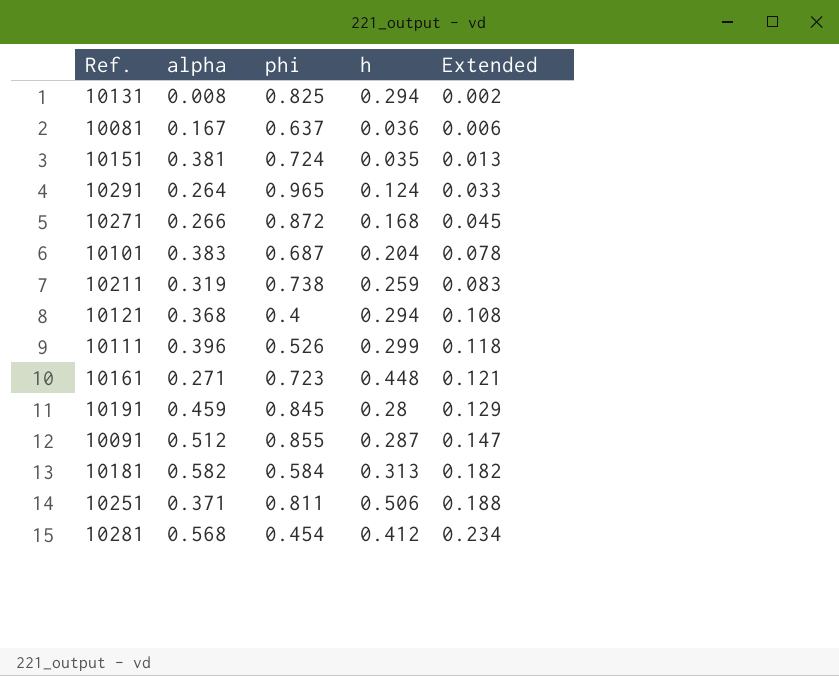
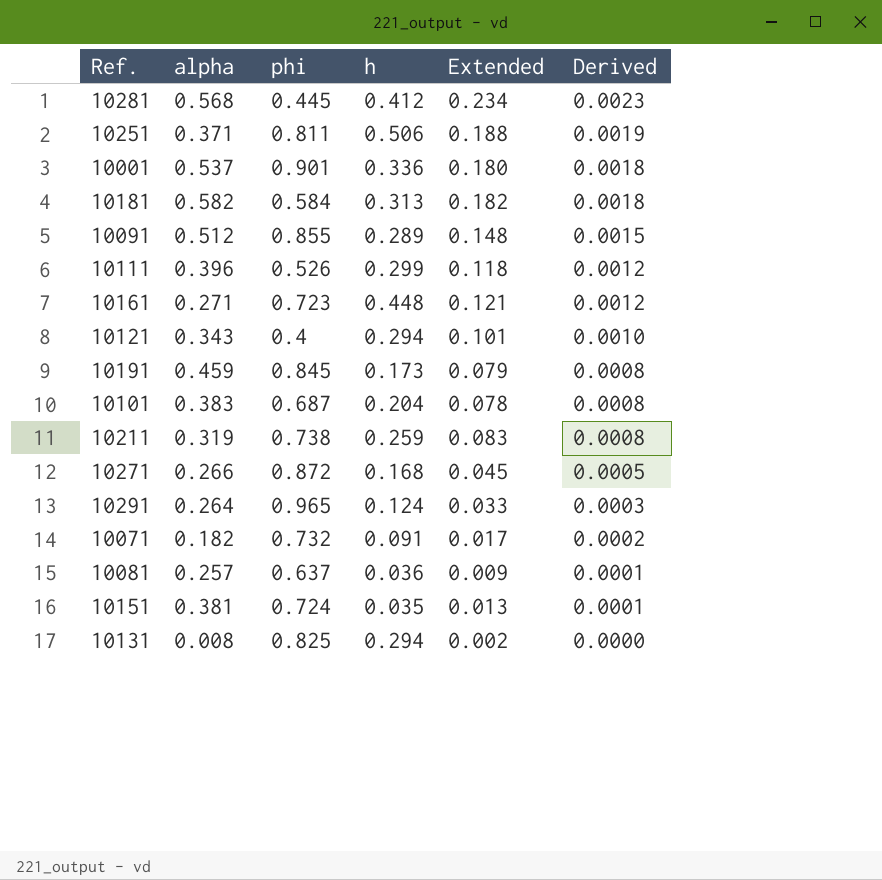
row order: Extended ascending -> Derived descending
column Derived | formula: none -> [Extended] * 0.01
10281 | phi: 0.454 -> 0.445
row 10001: none -> 0.537 | 0.901 | 0.336 | 0.180 | 0.0018
10091 | h: 0.287 -> 0.289
10091 | Extended: 0.147 -> 0.148
10121 | alpha: 0.368 -> 0.343
10121 | Extended: 0.108 -> 0.101
10191 | h: 0.28 -> 0.173
10191 | Extended: 0.129 -> 0.079
row 10071: none -> 0.182 | 0.732 | 0.091 | 0.017 | 0.0002
10081 | alpha: 0.167 -> 0.257
10081 | Extended: 0.006 -> 0.009

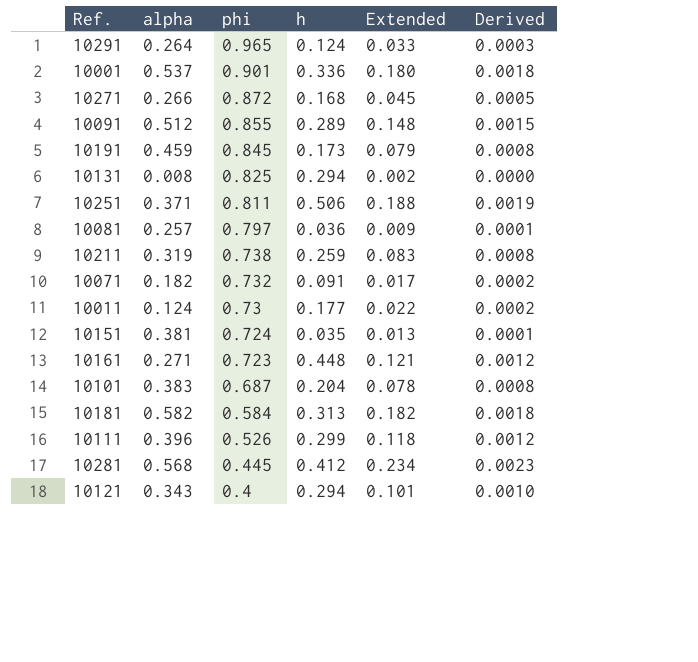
row order: Derived descending -> phi descending
10081 | phi: 0.637 -> 0.797
row 10011: none -> 0.124 | 0.73 | 0.177 | 0.022 | 0.0002

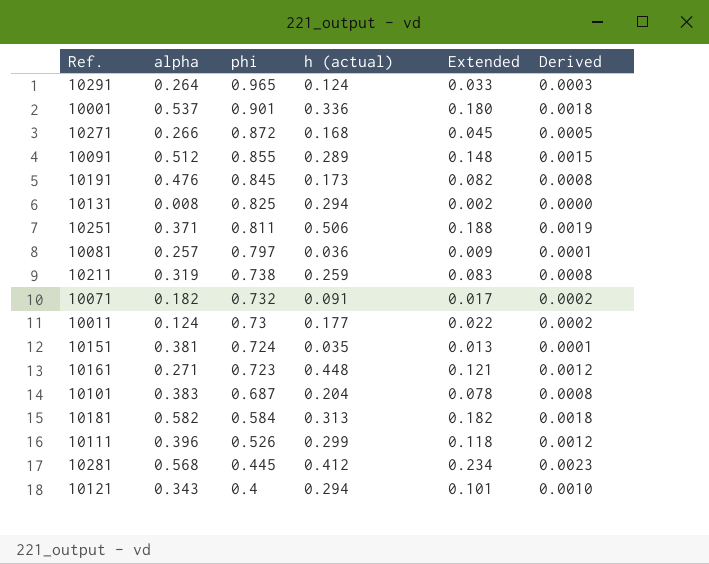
column name: h -> h (actual)
10191 | alpha: 0.459 -> 0.476
10191 | Extended: 0.079 -> 0.082

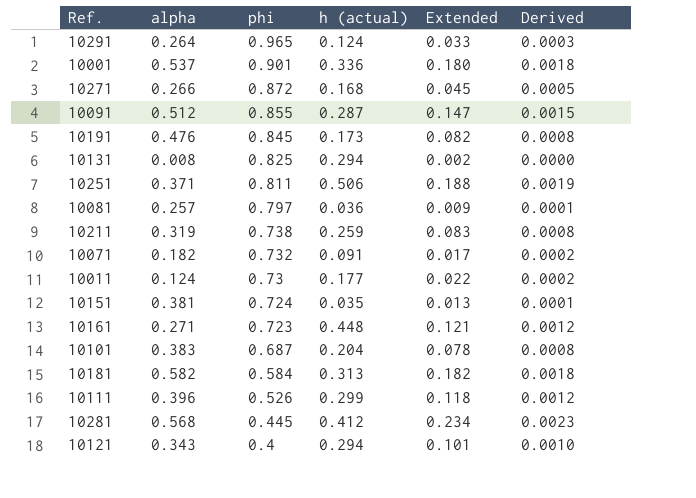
10091 | h (actual): 0.289 -> 0.287
10091 | Extended: 0.148 -> 0.147

